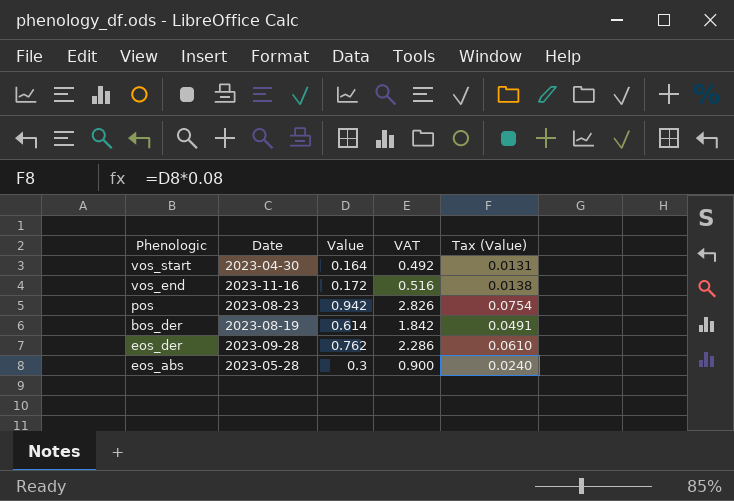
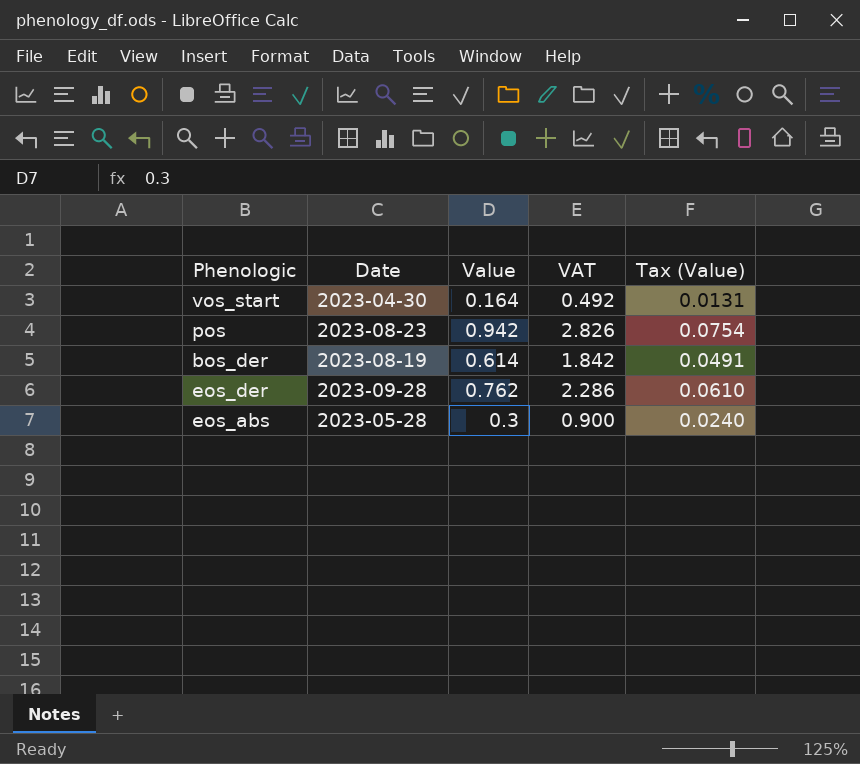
row vos_end: 2023-11-16 | 0.172 | 0.516 | 0.0138 -> none

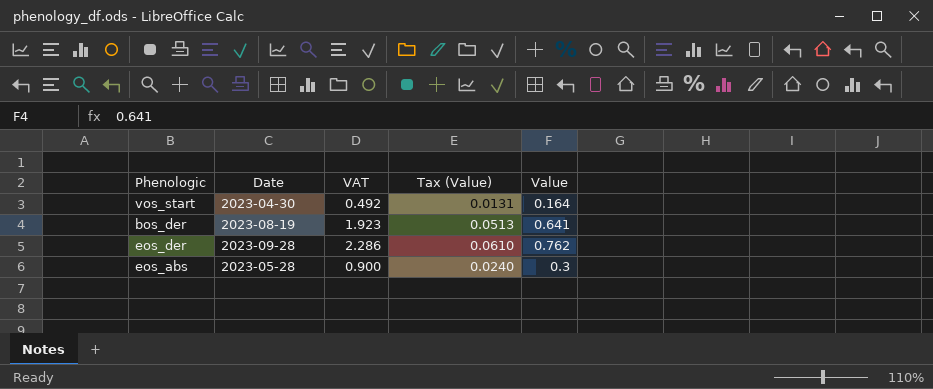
column Value | position: 3 -> 5
row pos: 2023-08-23 | 0.942 | 2.826 | 0.0754 -> none
bos_der | VAT: 1.842 -> 1.923
bos_der | Tax (Value): 0.0491 -> 0.0513
bos_der | Value: 0.614 -> 0.641

